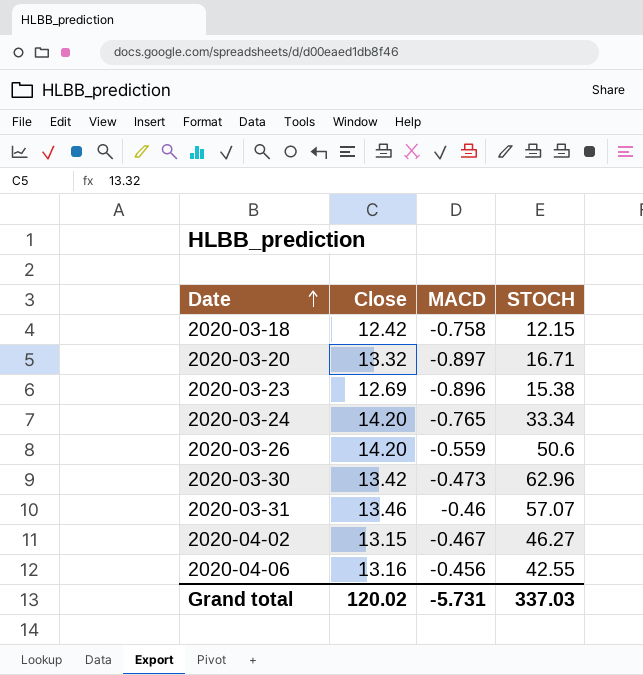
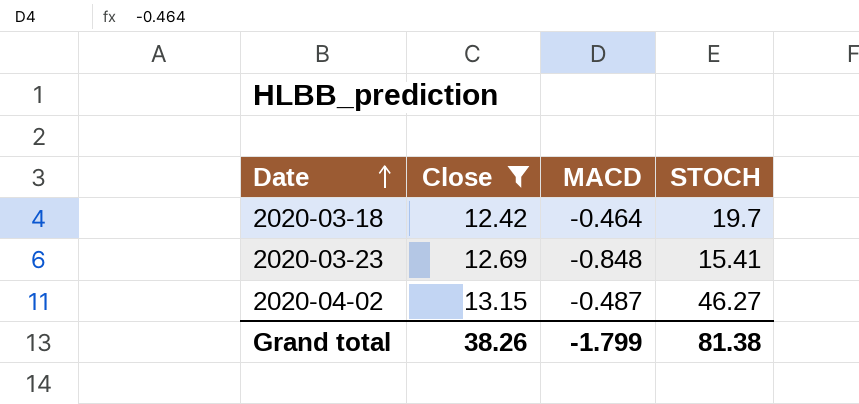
filter: none -> Close <= 13.15
2020-03-18 | MACD: -0.758 -> -0.464
2020-03-18 | STOCH: 12.15 -> 19.7
2020-03-23 | MACD: -0.896 -> -0.848
2020-03-23 | STOCH: 15.38 -> 15.41
2020-04-02 | MACD: -0.467 -> -0.487
Grand total | Close: 120.02 -> 38.26
Grand total | MACD: -5.731 -> -1.799
Grand total | STOCH: 337.03 -> 81.38

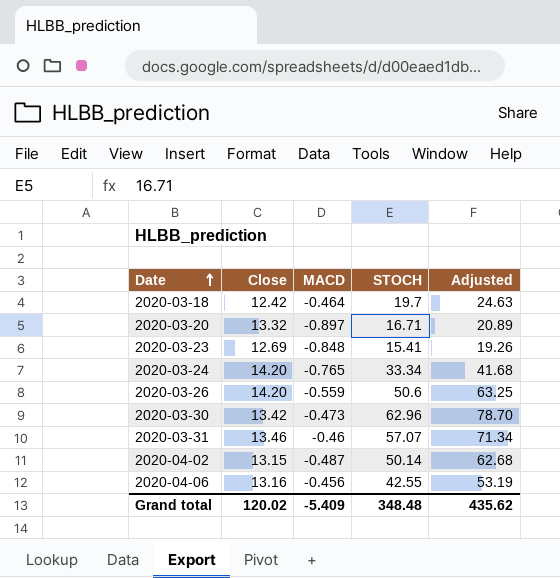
filter: Close <= 13.15 -> none
column Adjusted | formula: none -> [STOCH] * 1.25
2020-04-02 | STOCH: 46.27 -> 50.14
Grand total | Close: 38.26 -> 120.02
Grand total | MACD: -1.799 -> -5.409
Grand total | STOCH: 81.38 -> 348.48

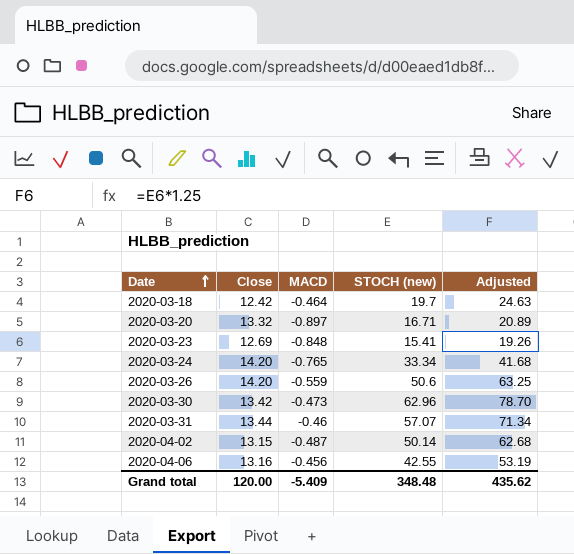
column name: STOCH -> STOCH (new)
2020-03-31 | Close: 13.46 -> 13.44
Grand total | Close: 120.02 -> 120.00

